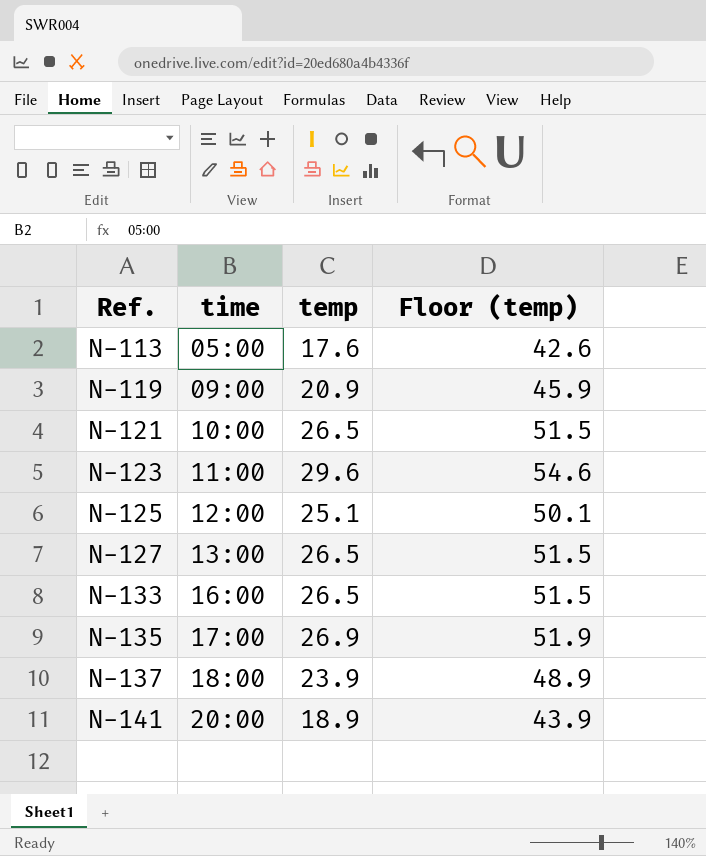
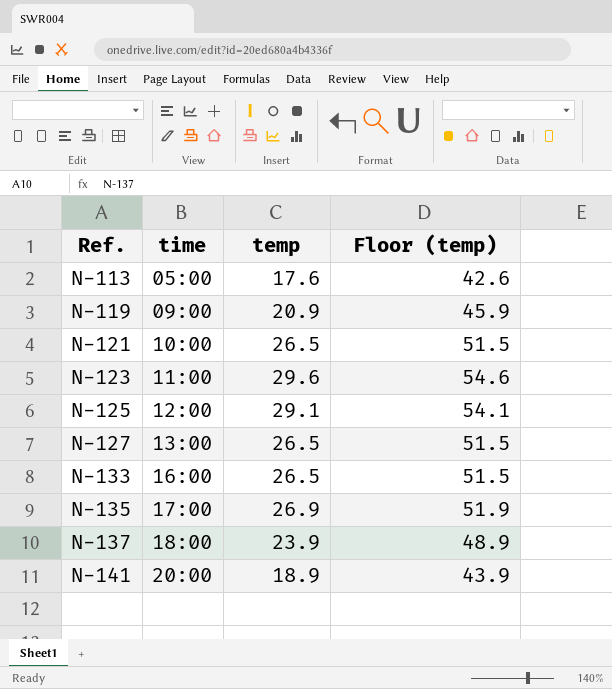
N-125 | temp: 25.1 -> 29.1
N-125 | Floor (temp): 50.1 -> 54.1

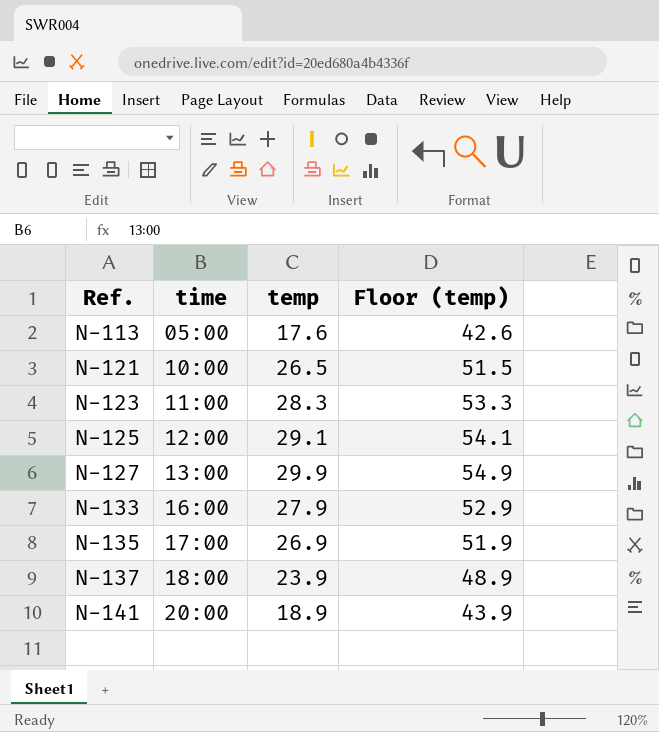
row N-119: 09:00 | 20.9 | 45.9 -> none
N-123 | temp: 29.6 -> 28.3
N-123 | Floor (temp): 54.6 -> 53.3
N-127 | temp: 26.5 -> 29.9
N-127 | Floor (temp): 51.5 -> 54.9
N-133 | temp: 26.5 -> 27.9
N-133 | Floor (temp): 51.5 -> 52.9

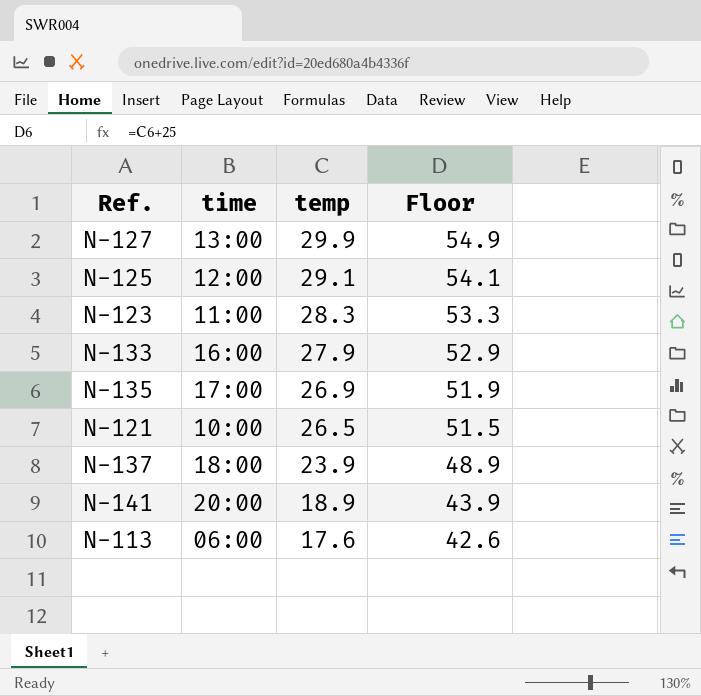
row order: Ref. ascending -> temp descending
column name: Floor (temp) -> Floor
N-113 | time: 05:00 -> 06:00

